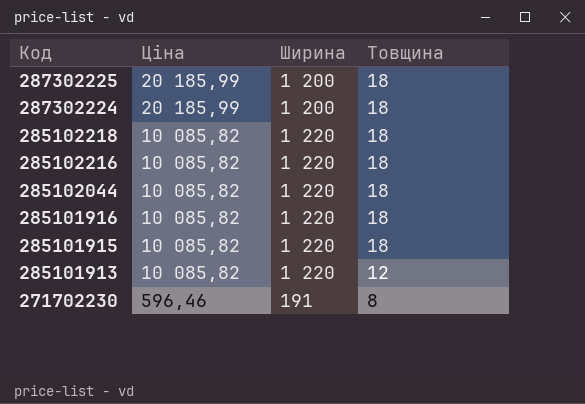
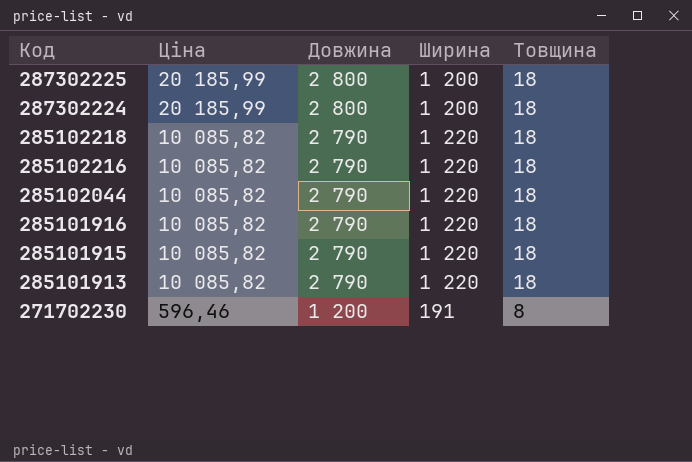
column Довжина | position: none -> 3
285101913 | Товщина: 12 -> 18

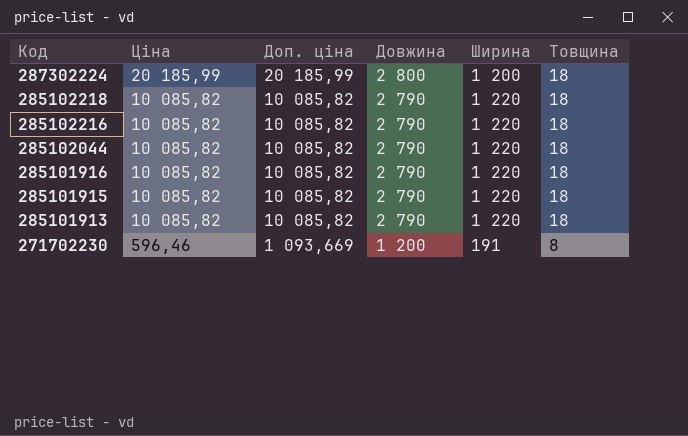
column Доп. ціна | position: none -> 3
row 287302225: 20 185,99 | 2 800 | 1 200 | 18 -> none

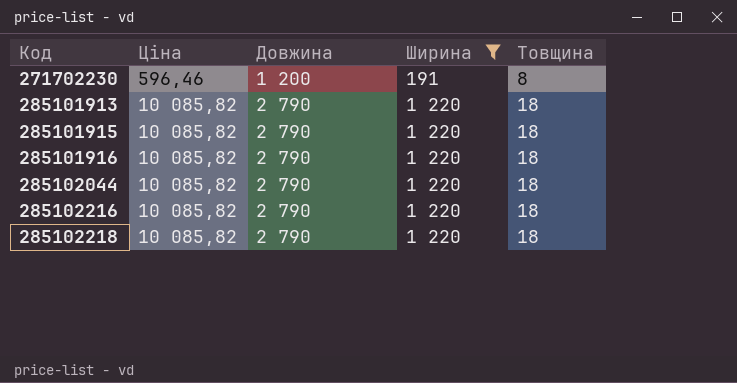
filter: none -> Ширина != 1 200
row order: Код descending -> Код ascending
column Доп. ціна | position: 3 -> none

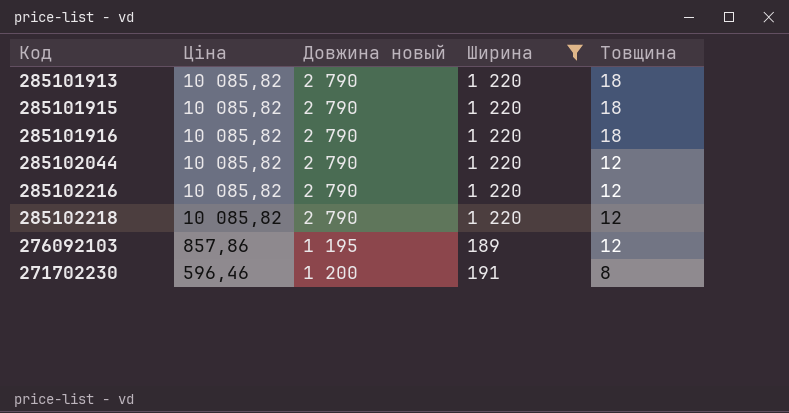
row order: Код ascending -> Ціна descending
column name: Довжина -> Довжина новый
285102044 | Товщина: 18 -> 12
285102216 | Товщина: 18 -> 12
285102218 | Товщина: 18 -> 12
row 276092103: none -> 857,86 | 1 195 | 189 | 12

